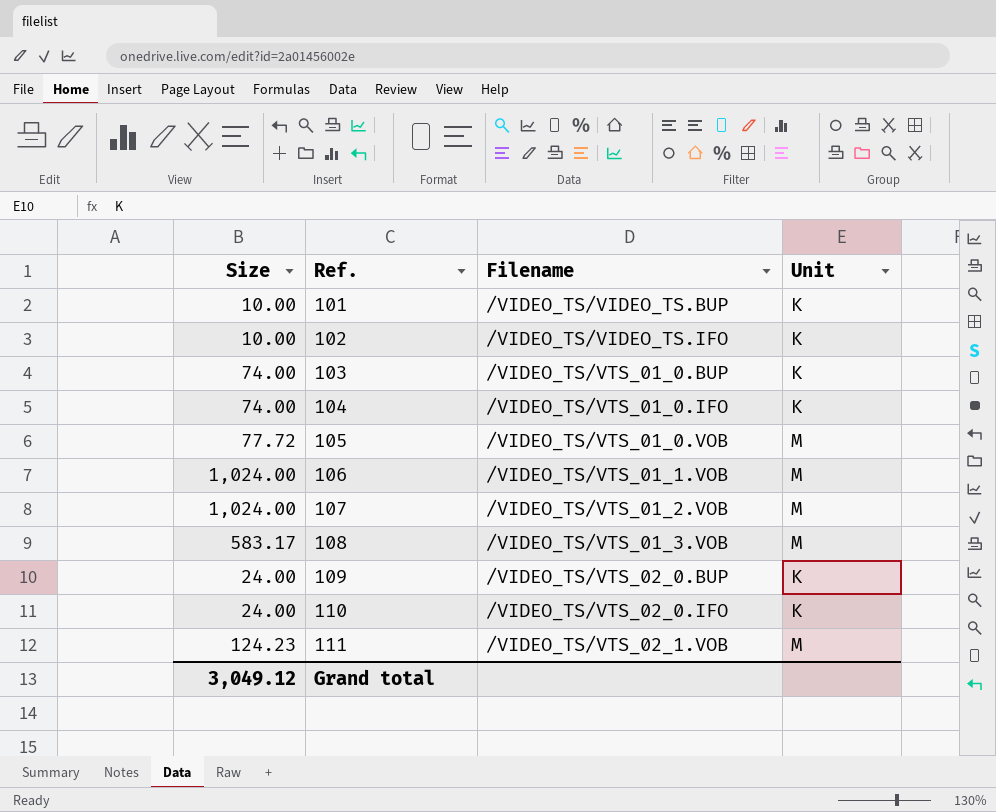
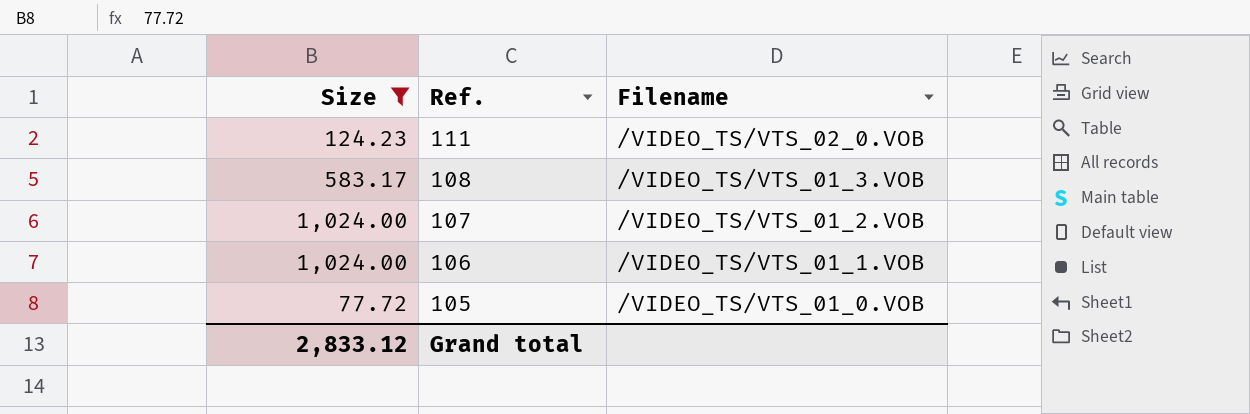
filter: none -> Size >= 77.72
row order: Ref. ascending -> Ref. descending
column Unit | position: 4 -> none
111 | Filename: /VIDEO_TS/VTS_02_1.VOB -> /VIDEO_TS/VTS_02_0.VOB
Grand total | Size: 3,049.12 -> 2,833.12

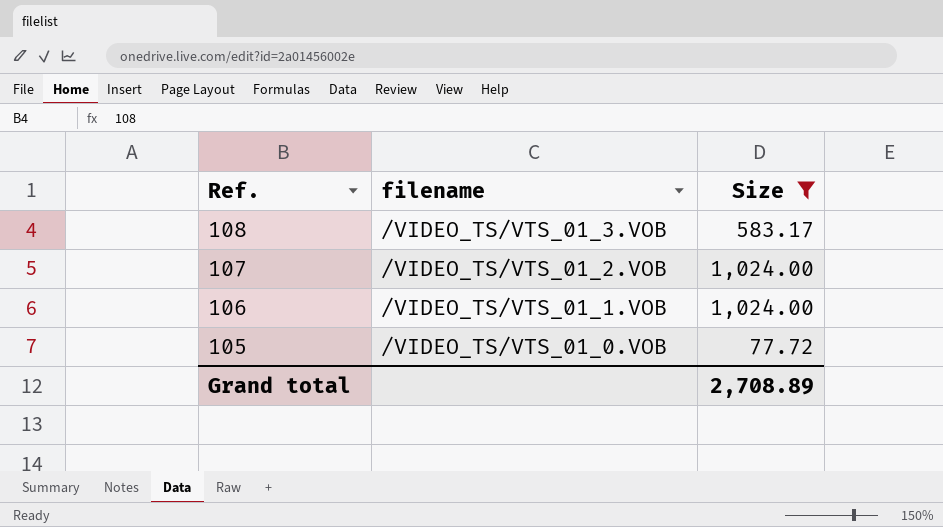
column name: Filename -> filename
column Size | position: 1 -> 3
row 111: 124.23 | /VIDEO_TS/VTS_02_0.VOB -> none
Grand total | Size: 2,833.12 -> 2,708.89

